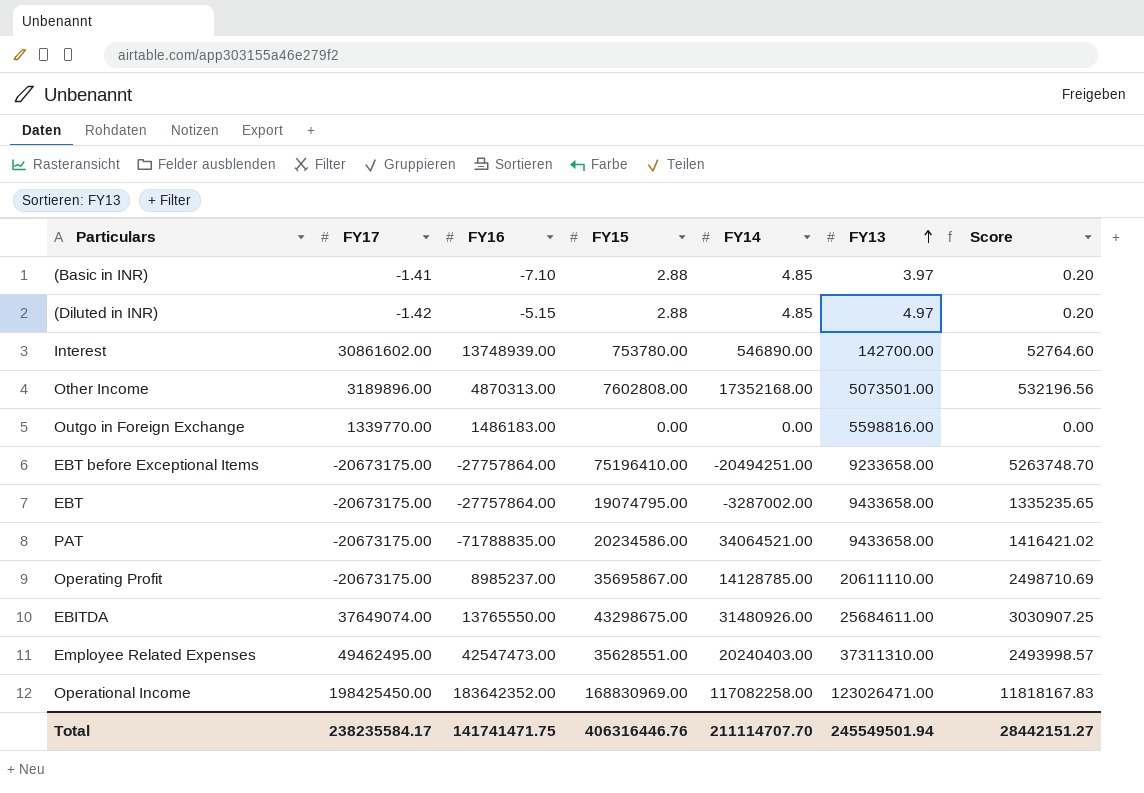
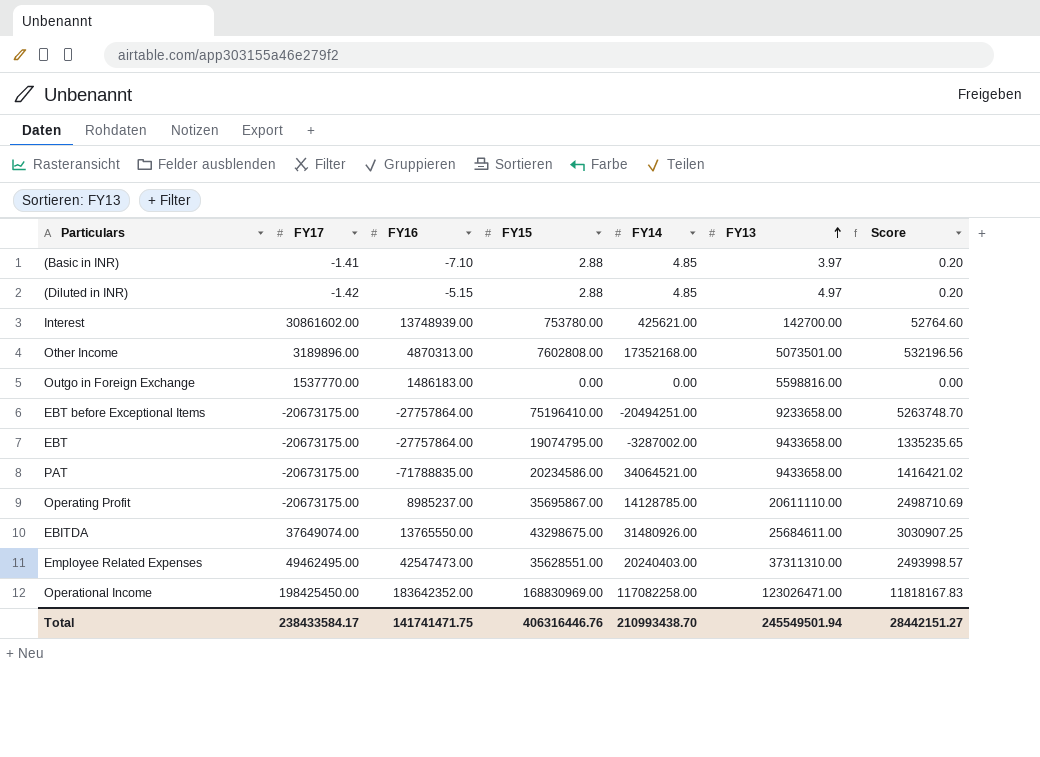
Interest | FY14: 546890.00 -> 425621.00
Outgo in Foreign Exchange | FY17: 1339770.00 -> 1537770.00
Total | FY17: 238235584.17 -> 238433584.17
Total | FY14: 211114707.70 -> 210993438.70

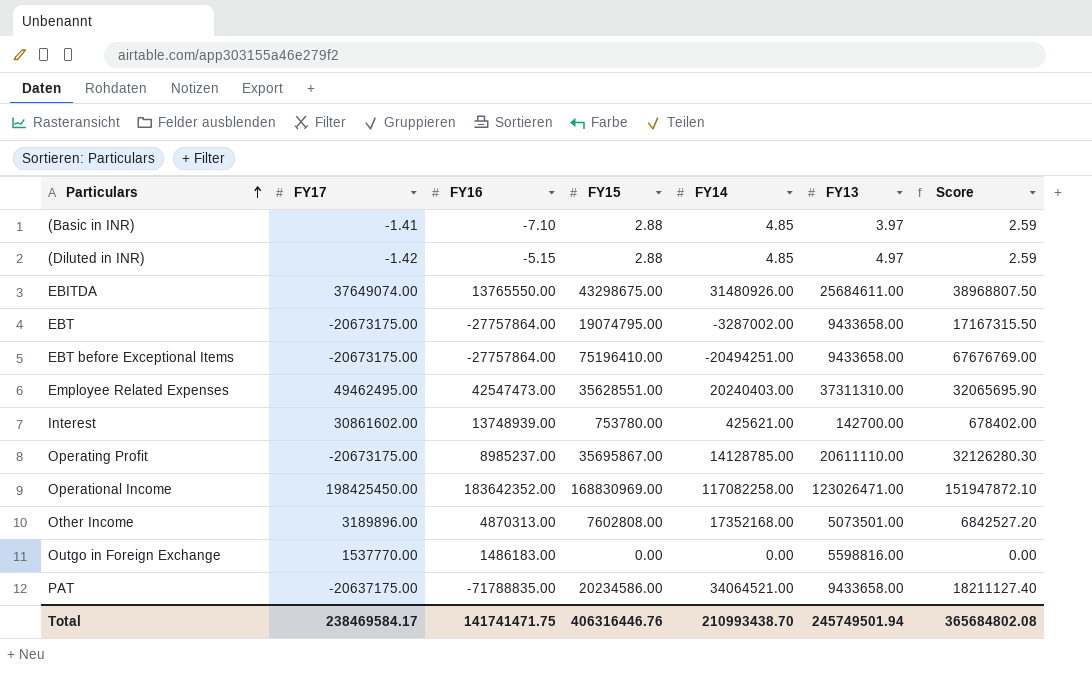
row order: FY13 ascending -> Particulars ascending
column Score | formula: [FY15] * 0.07 -> [FY15] * 0.9
EBT before Exceptional Items | FY13: 9233658.00 -> 9433658.00
PAT | FY17: -20673175.00 -> -20637175.00
Total | FY17: 238433584.17 -> 238469584.17
Total | FY13: 245549501.94 -> 245749501.94
Total | Score: 28442151.27 -> 365684802.08

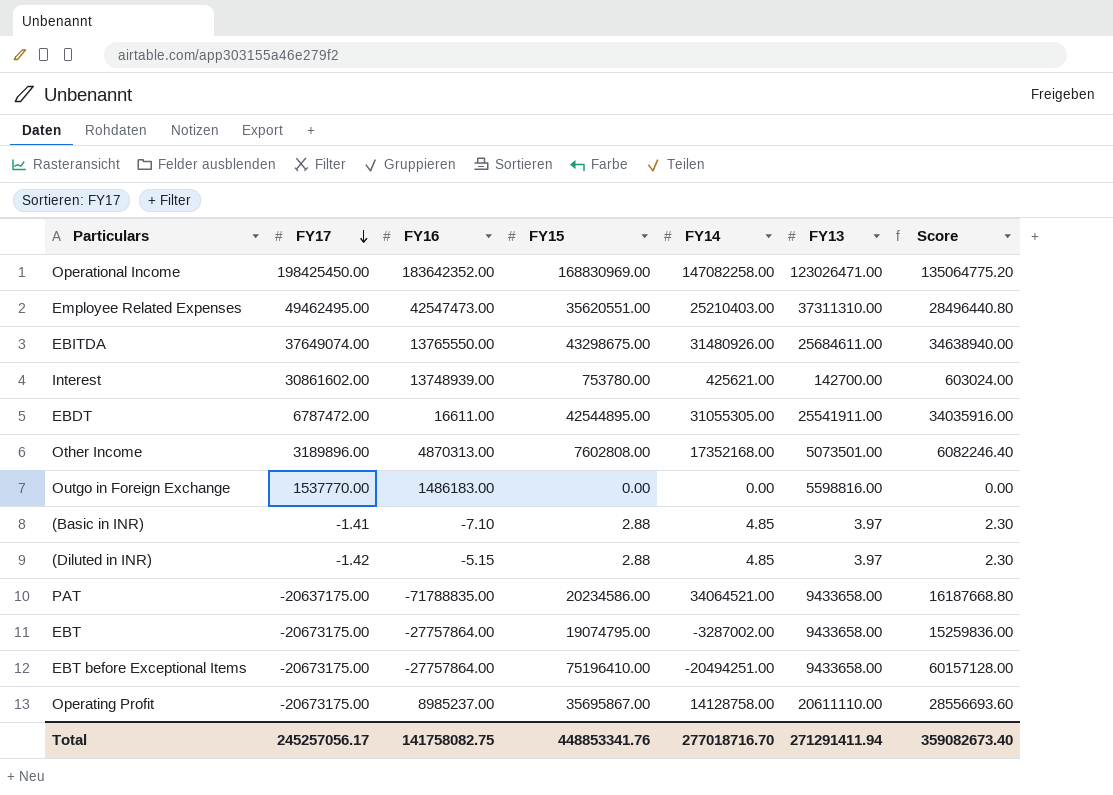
row order: Particulars ascending -> FY17 descending
column Score | formula: [FY15] * 0.9 -> [FY15] * 0.8
Operational Income | FY14: 117082258.00 -> 147082258.00
Employee Related Expenses | FY15: 35628551.00 -> 35620551.00
Employee Related Expenses | FY14: 20240403.00 -> 25210403.00
row EBDT: none -> 6787472.00 | 16611.00 | 42544895.00 | 31055305.00 | 25541911.00 | 34035916.00
(Diluted in INR) | FY13: 4.97 -> 3.97
Operating Profit | FY14: 14128785.00 -> 14128758.00
Total | FY17: 238469584.17 -> 245257056.17
Total | FY16: 141741471.75 -> 141758082.75
Total | FY15: 406316446.76 -> 448853341.76
Total | FY14: 210993438.70 -> 277018716.70
Total | FY13: 245749501.94 -> 271291411.94
Total | Score: 365684802.08 -> 359082673.40

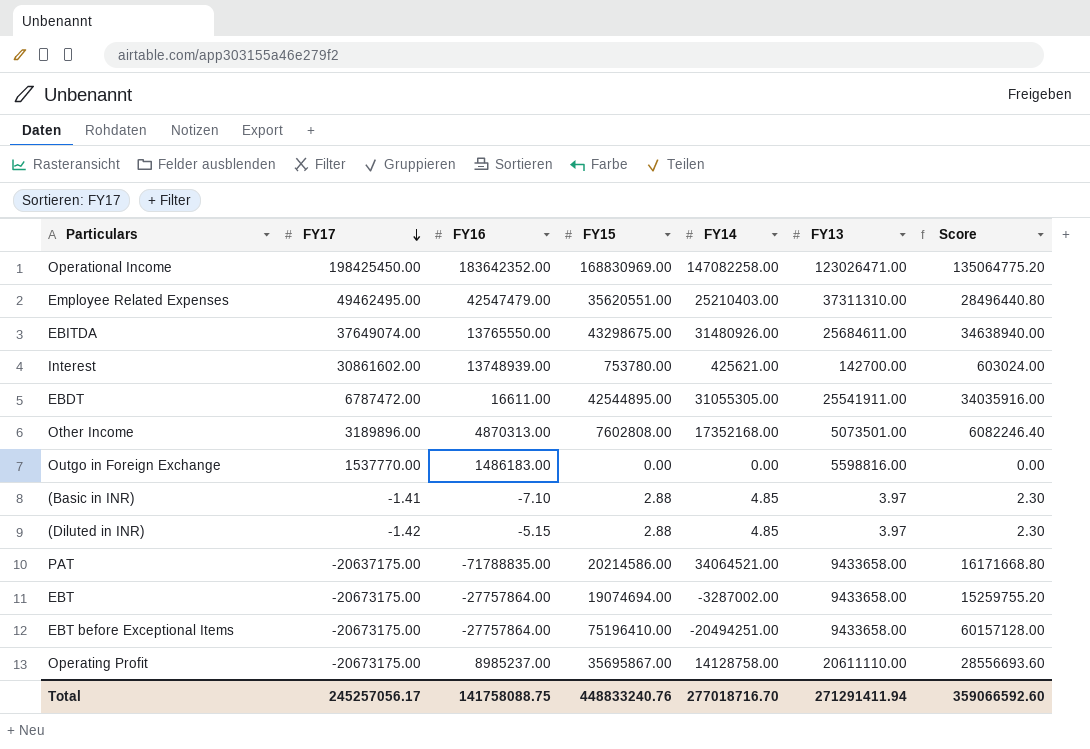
Employee Related Expenses | FY16: 42547473.00 -> 42547479.00
PAT | FY15: 20234586.00 -> 20214586.00
PAT | Score: 16187668.80 -> 16171668.80
EBT | FY15: 19074795.00 -> 19074694.00
EBT | Score: 15259836.00 -> 15259755.20
Total | FY16: 141758082.75 -> 141758088.75
Total | FY15: 448853341.76 -> 448833240.76
Total | Score: 359082673.40 -> 359066592.60

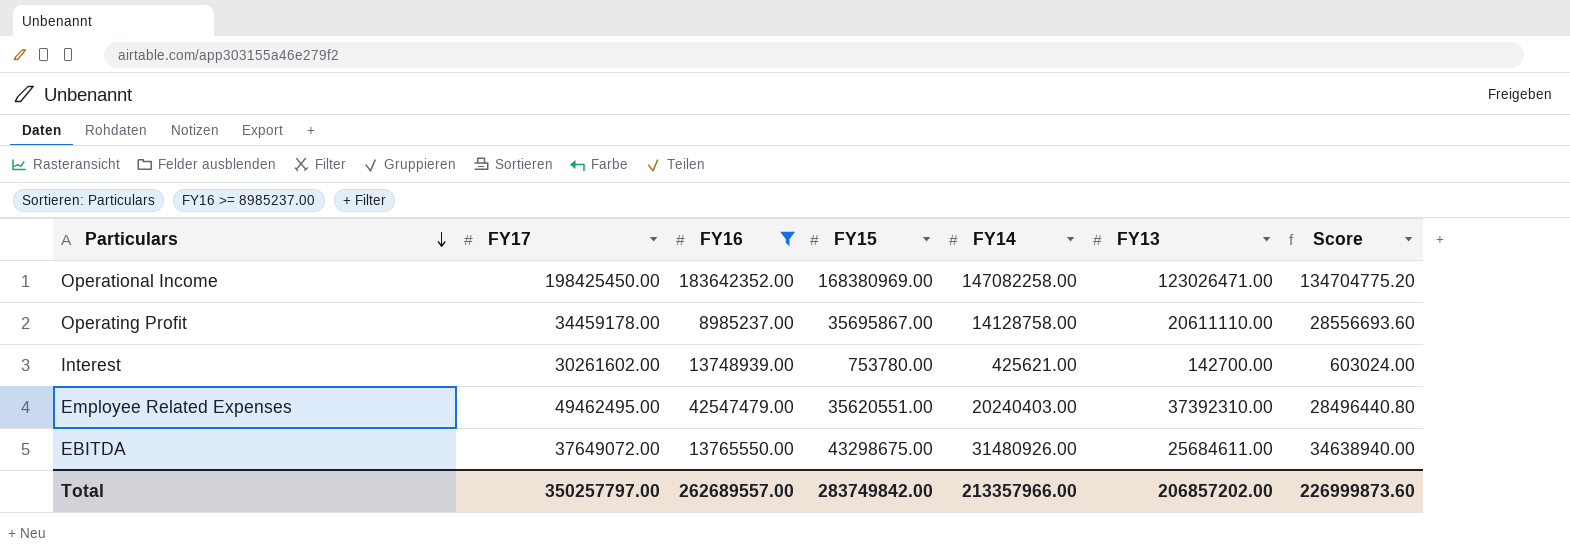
filter: none -> FY16 >= 8985237.00
row order: FY17 descending -> Particulars descending
Operational Income | FY15: 168830969.00 -> 168380969.00
Operational Income | Score: 135064775.20 -> 134704775.20
Operating Profit | FY17: -20673175.00 -> 34459178.00
Interest | FY17: 30861602.00 -> 30261602.00
Employee Related Expenses | FY14: 25210403.00 -> 20240403.00
Employee Related Expenses | FY13: 37311310.00 -> 37392310.00
EBITDA | FY17: 37649074.00 -> 37649072.00
Total | FY17: 245257056.17 -> 350257797.00
Total | FY16: 141758088.75 -> 262689557.00
Total | FY15: 448833240.76 -> 283749842.00
Total | FY14: 277018716.70 -> 213357966.00
Total | FY13: 271291411.94 -> 206857202.00
Total | Score: 359066592.60 -> 226999873.60

